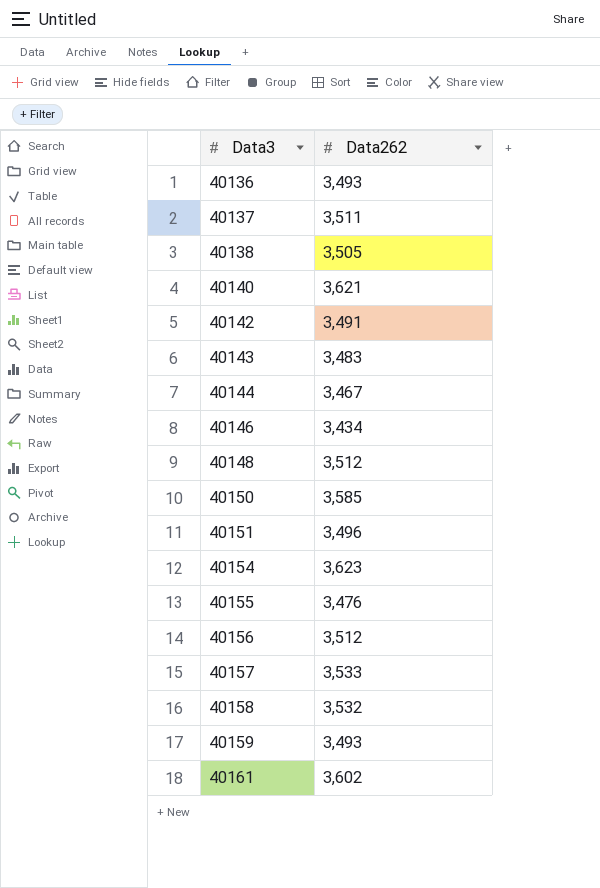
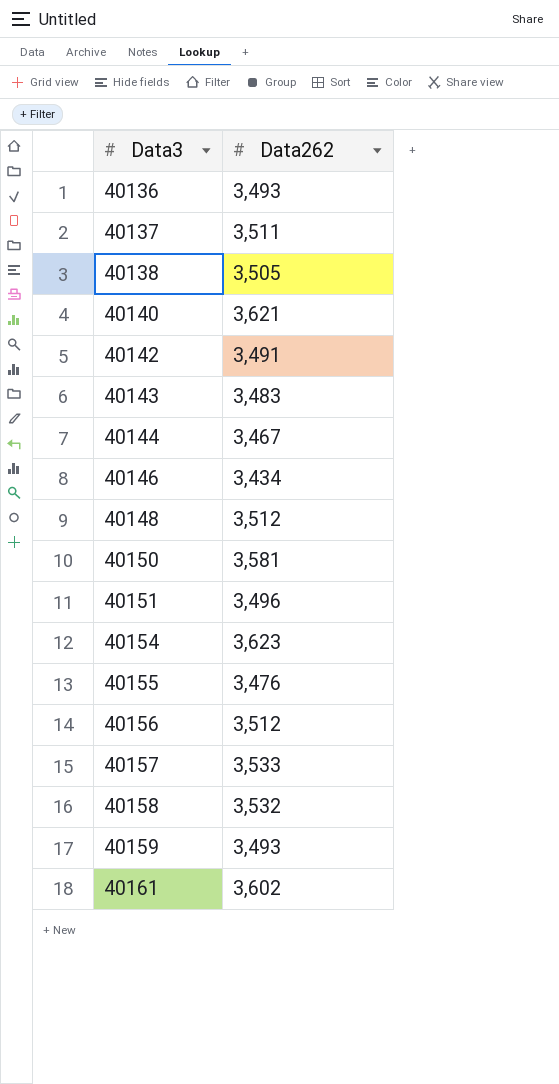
40150 | Data262: 3,585 -> 3,581

